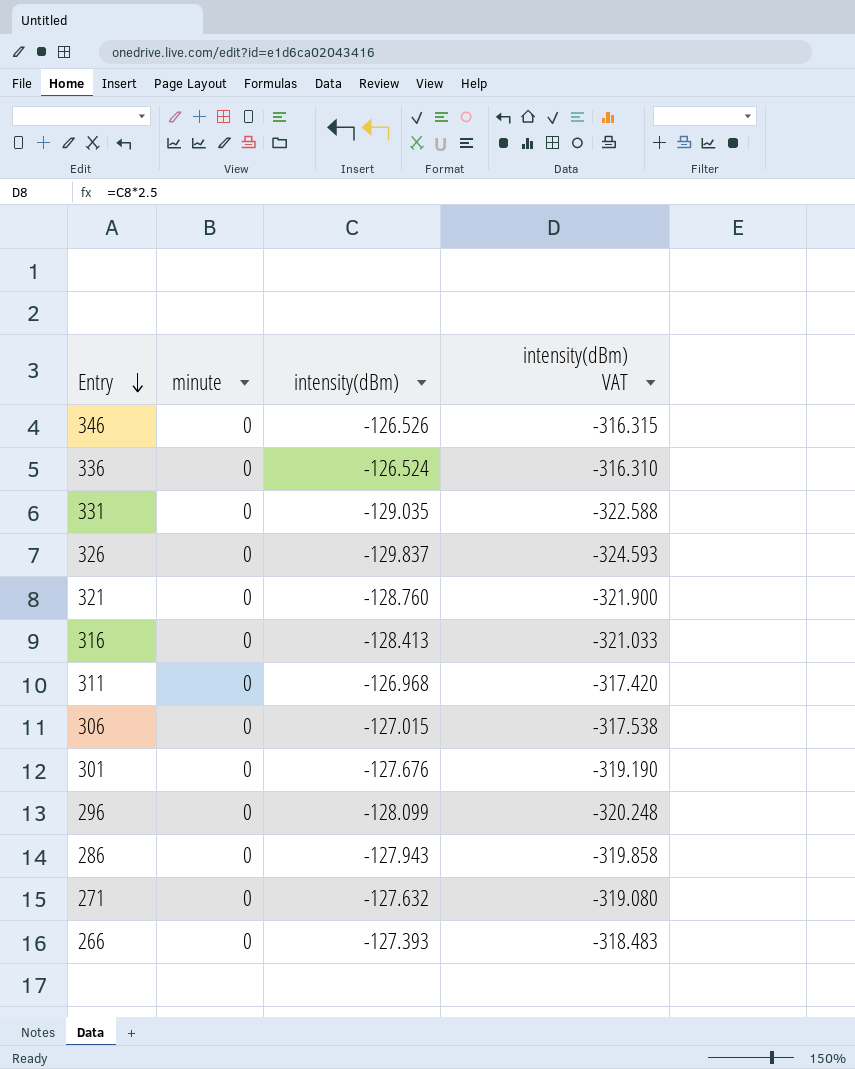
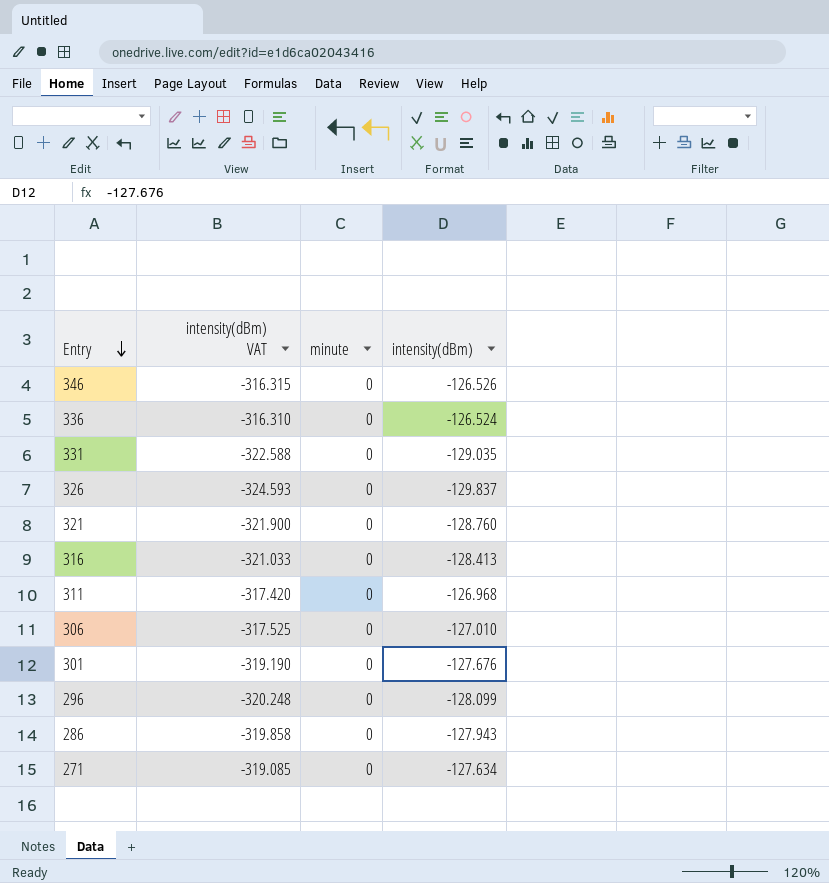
column intensity(dBm) VAT | position: 4 -> 2
row 266: 0 | -127.393 | -318.483 -> none
306 | intensity(dBm) VAT: -317.538 -> -317.525
306 | intensity(dBm): -127.015 -> -127.010
271 | intensity(dBm) VAT: -319.080 -> -319.085
271 | intensity(dBm): -127.632 -> -127.634

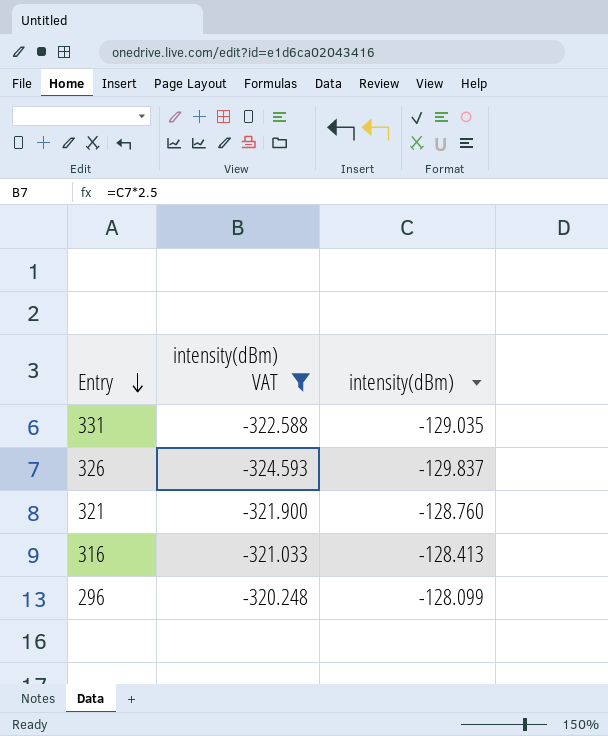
filter: none -> intensity(dBm) VAT <= -320.248
column minute | position: 3 -> none

